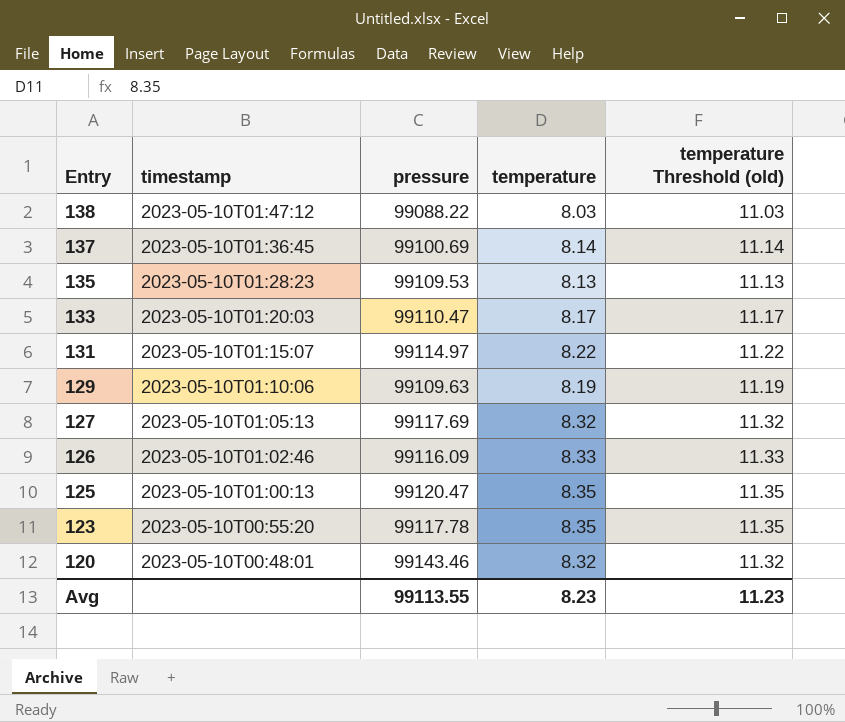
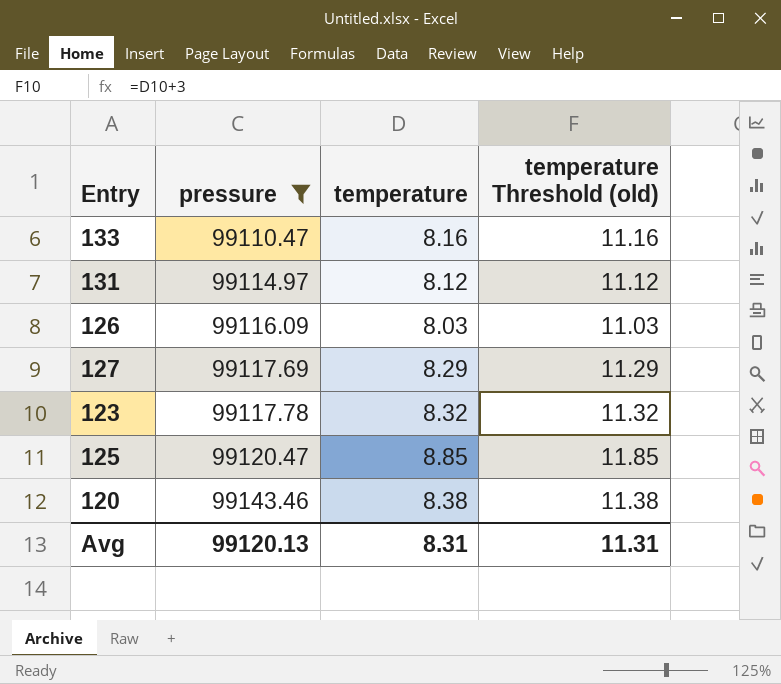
filter: none -> pressure >= 99110.47
row order: Entry descending -> pressure ascending
column timestamp | position: 2 -> none
133 | temperature: 8.17 -> 8.16
133 | temperature Threshold (old): 11.17 -> 11.16
131 | temperature: 8.22 -> 8.12
131 | temperature Threshold (old): 11.22 -> 11.12
126 | temperature: 8.33 -> 8.03
126 | temperature Threshold (old): 11.33 -> 11.03
127 | temperature: 8.32 -> 8.29
127 | temperature Threshold (old): 11.32 -> 11.29
123 | temperature: 8.35 -> 8.32
123 | temperature Threshold (old): 11.35 -> 11.32
125 | temperature: 8.35 -> 8.85
125 | temperature Threshold (old): 11.35 -> 11.85
120 | temperature: 8.32 -> 8.38
120 | temperature Threshold (old): 11.32 -> 11.38
Avg | pressure: 99113.55 -> 99120.13
Avg | temperature: 8.23 -> 8.31
Avg | temperature Threshold (old): 11.23 -> 11.31

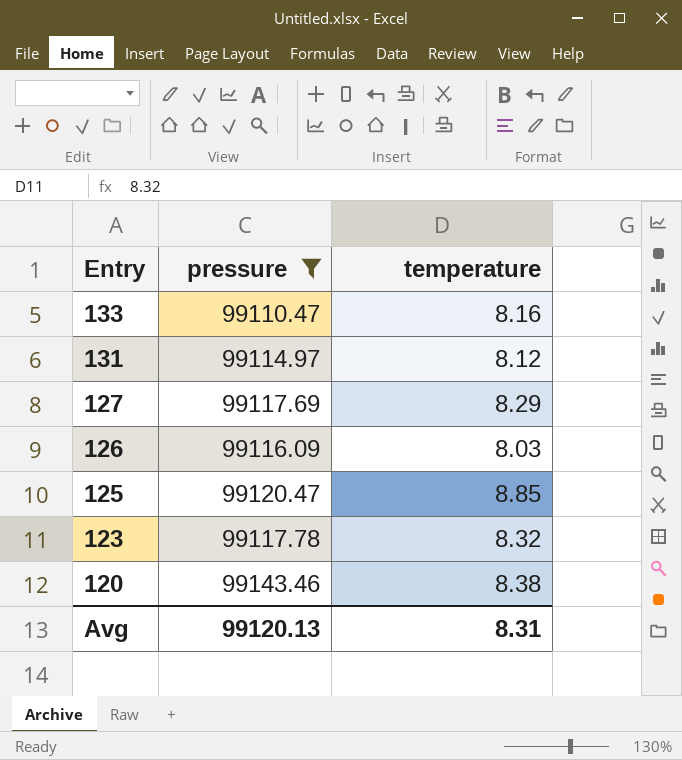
row order: pressure ascending -> Entry descending
column temperature Threshold (old) | formula: [temperature] + 3 -> none

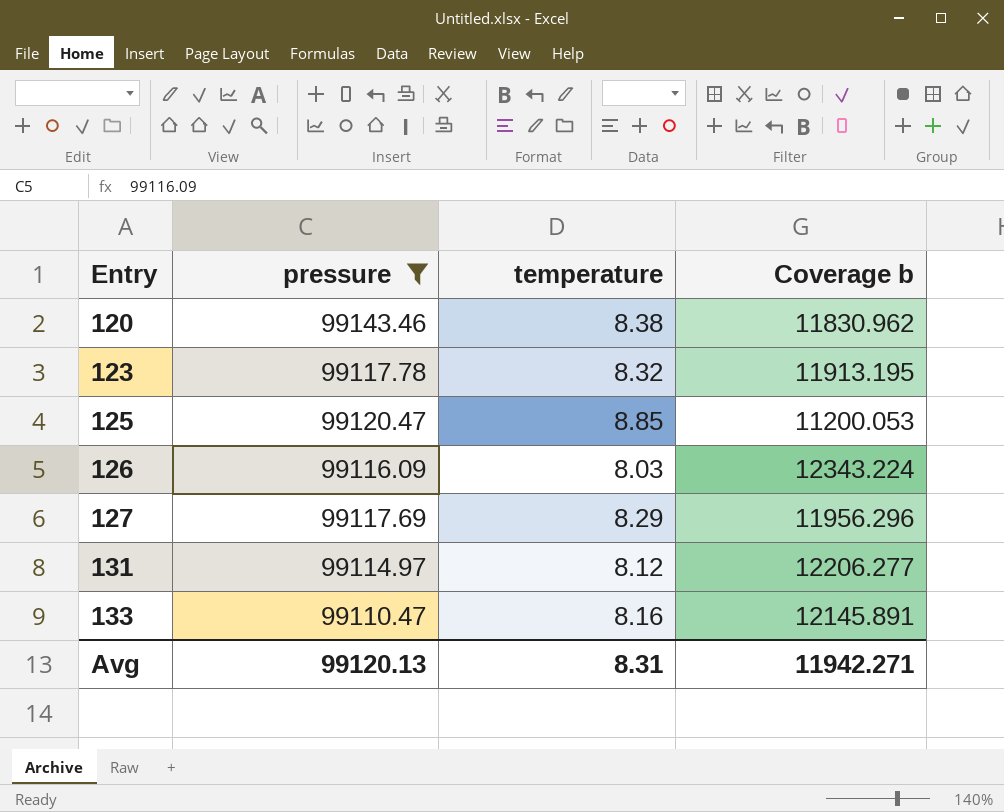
row order: Entry descending -> Entry ascending
column Coverage b | formula: none -> [pressure] / [temperature]

